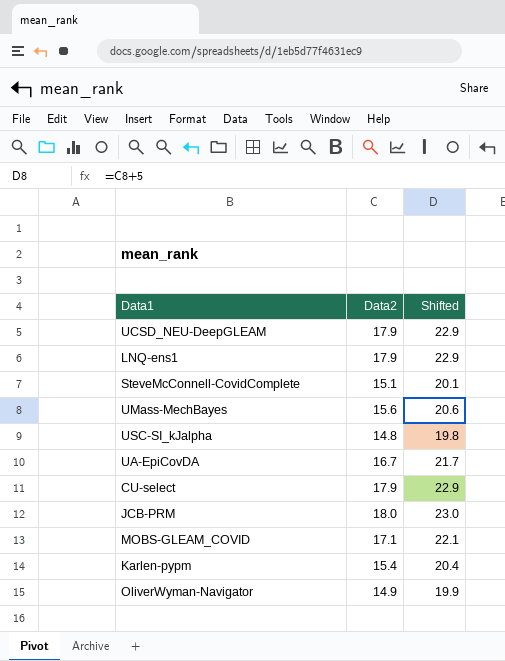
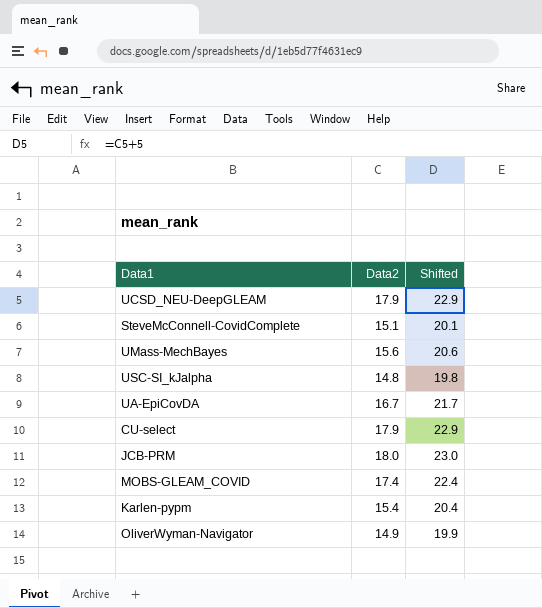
row LNQ-ens1: 17.9 | 22.9 -> none
MOBS-GLEAM_COVID | Data2: 17.1 -> 17.4
MOBS-GLEAM_COVID | Shifted: 22.1 -> 22.4

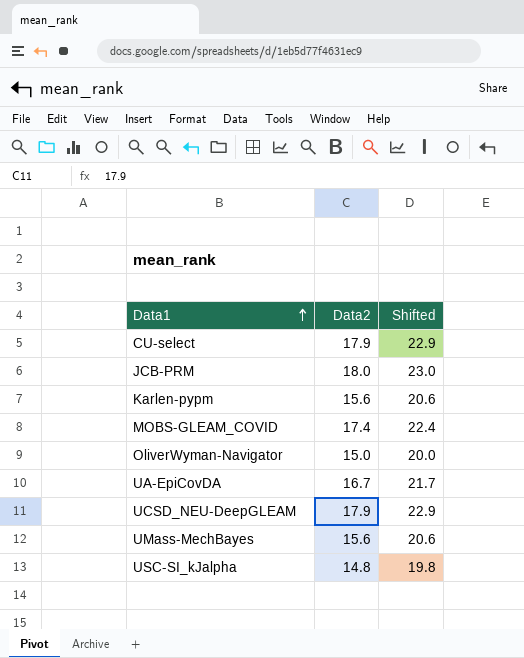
row order: none -> Data1 ascending
row SteveMcConnell-CovidComplete: 15.1 | 20.1 -> none
Karlen-pypm | Data2: 15.4 -> 15.6
Karlen-pypm | Shifted: 20.4 -> 20.6
OliverWyman-Navigator | Data2: 14.9 -> 15.0
OliverWyman-Navigator | Shifted: 19.9 -> 20.0

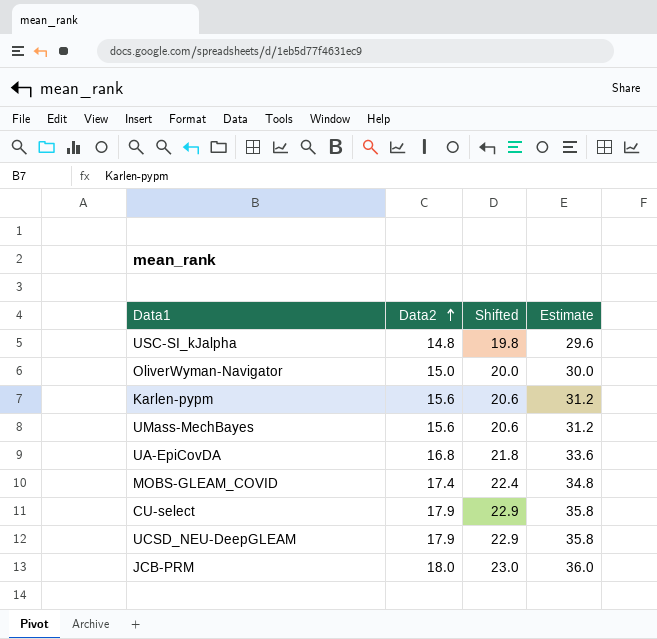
row order: Data1 ascending -> Data2 ascending
column Estimate | formula: none -> [Data2] * 2
UA-EpiCovDA | Data2: 16.7 -> 16.8
UA-EpiCovDA | Shifted: 21.7 -> 21.8

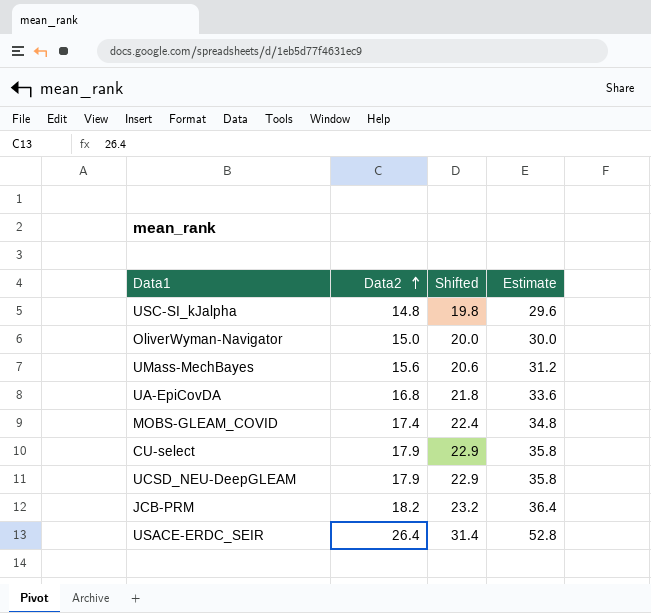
row Karlen-pypm: 15.6 | 20.6 | 31.2 -> none
JCB-PRM | Data2: 18.0 -> 18.2
JCB-PRM | Shifted: 23.0 -> 23.2
JCB-PRM | Estimate: 36.0 -> 36.4
row USACE-ERDC_SEIR: none -> 26.4 | 31.4 | 52.8

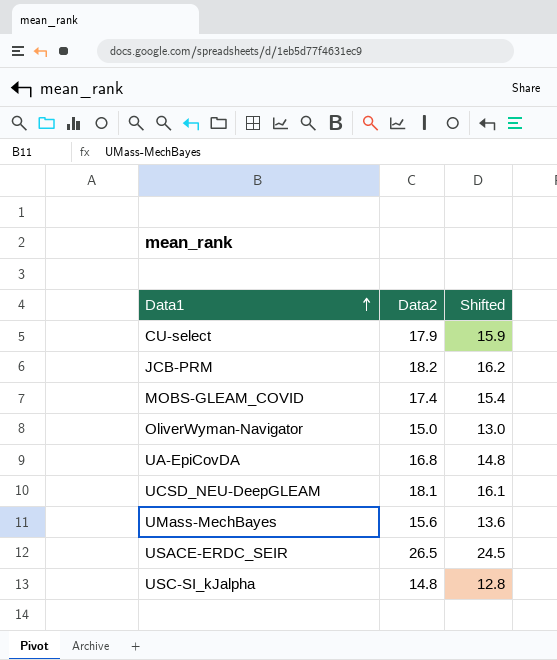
row order: Data2 ascending -> Data1 ascending
column Estimate | formula: [Data2] * 2 -> none
column Shifted | formula: [Data2] + 5 -> [Data2] - 2
UCSD_NEU-DeepGLEAM | Data2: 17.9 -> 18.1
USACE-ERDC_SEIR | Data2: 26.4 -> 26.5

